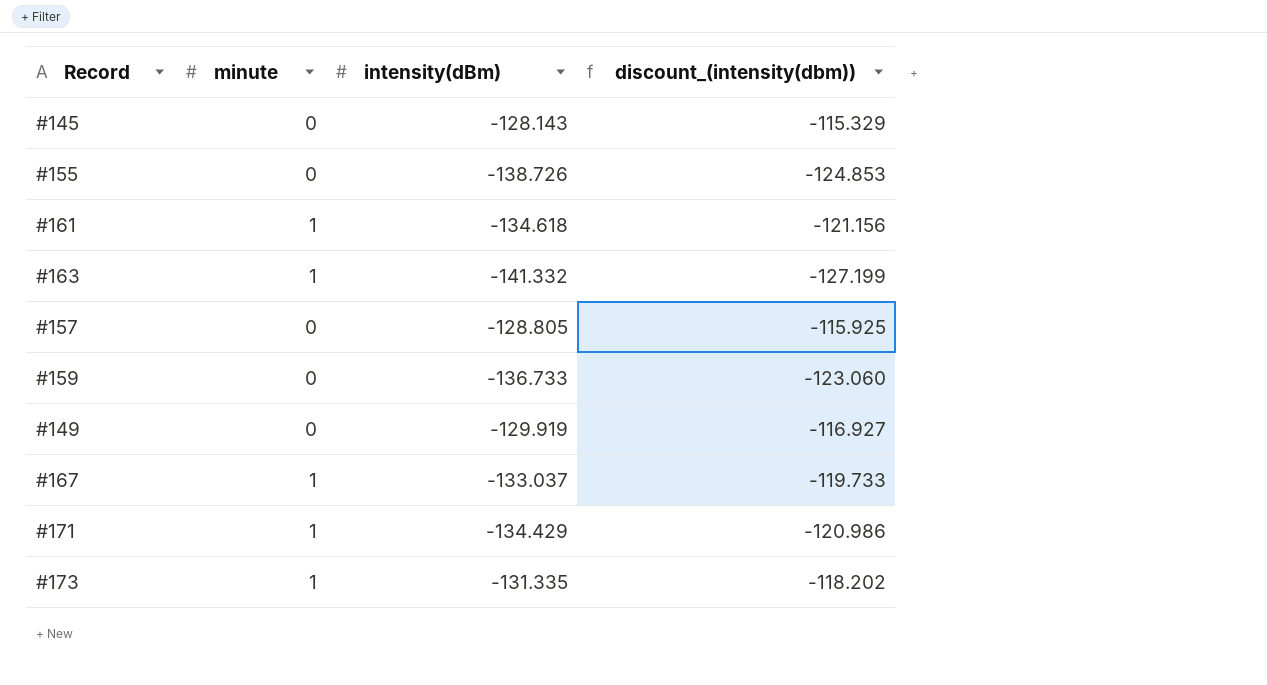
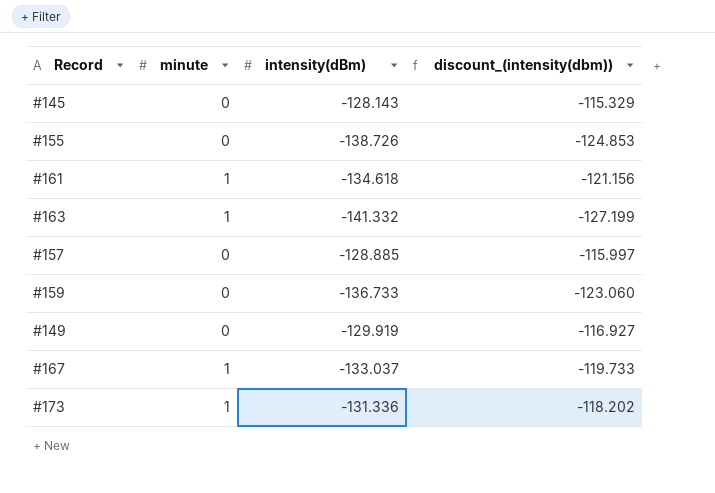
row #171: 1 | -134.429 | -120.986 -> none
#157 | intensity(dBm): -128.805 -> -128.885
#157 | discount_(intensity(dbm)): -115.925 -> -115.997
#173 | intensity(dBm): -131.335 -> -131.336

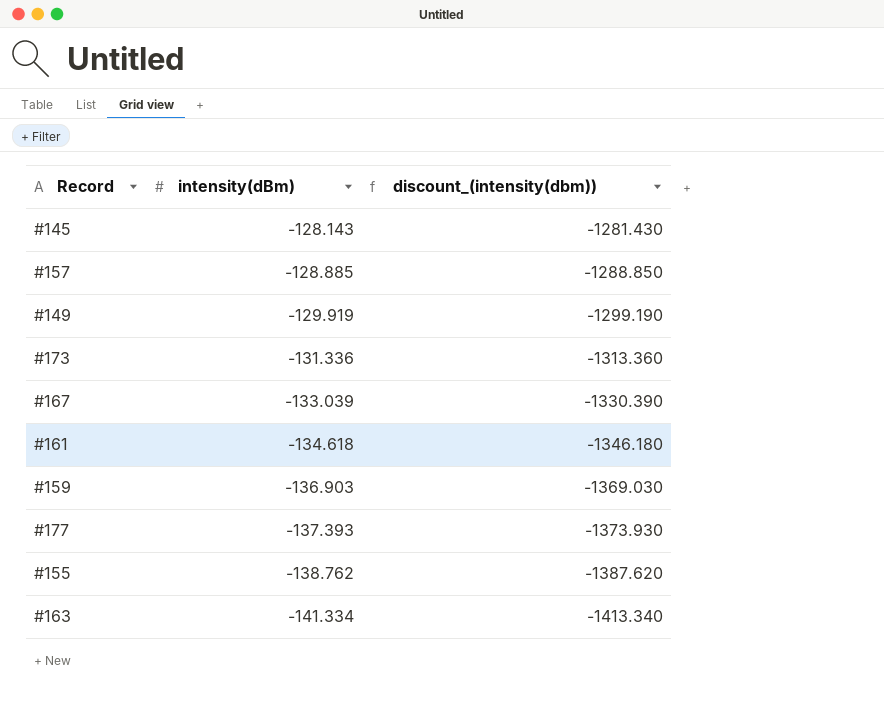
row order: none -> intensity(dBm) descending
column minute | position: 2 -> none
column discount_(intensity(dbm)) | formula: [intensity(dBm)] * 0.9 -> [intensity(dBm)] * 10
#167 | intensity(dBm): -133.037 -> -133.039
#159 | intensity(dBm): -136.733 -> -136.903
row #177: none -> -137.393 | -1373.930
#155 | intensity(dBm): -138.726 -> -138.762
#163 | intensity(dBm): -141.332 -> -141.334

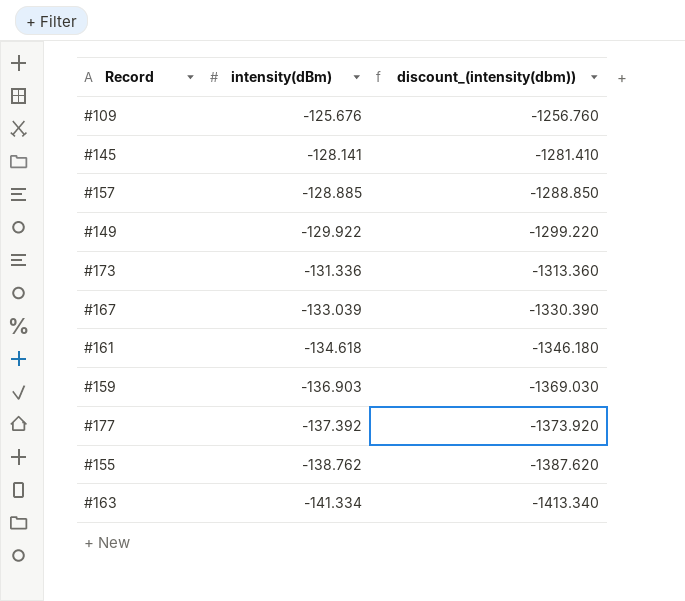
row #109: none -> -125.676 | -1256.760
#145 | intensity(dBm): -128.143 -> -128.141
#145 | discount_(intensity(dbm)): -1281.430 -> -1281.410
#149 | intensity(dBm): -129.919 -> -129.922
#149 | discount_(intensity(dbm)): -1299.190 -> -1299.220
#177 | intensity(dBm): -137.393 -> -137.392
#177 | discount_(intensity(dbm)): -1373.930 -> -1373.920

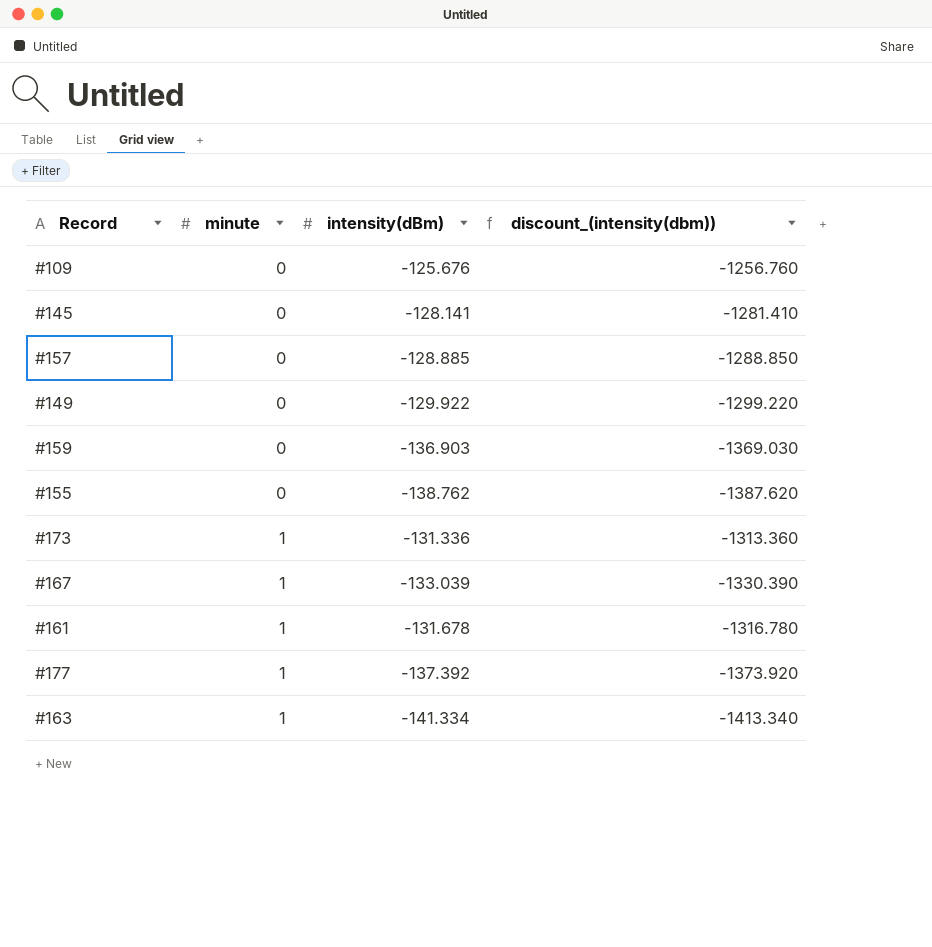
row order: intensity(dBm) descending -> minute ascending
column minute | position: none -> 2
#161 | intensity(dBm): -134.618 -> -131.678
#161 | discount_(intensity(dbm)): -1346.180 -> -1316.780

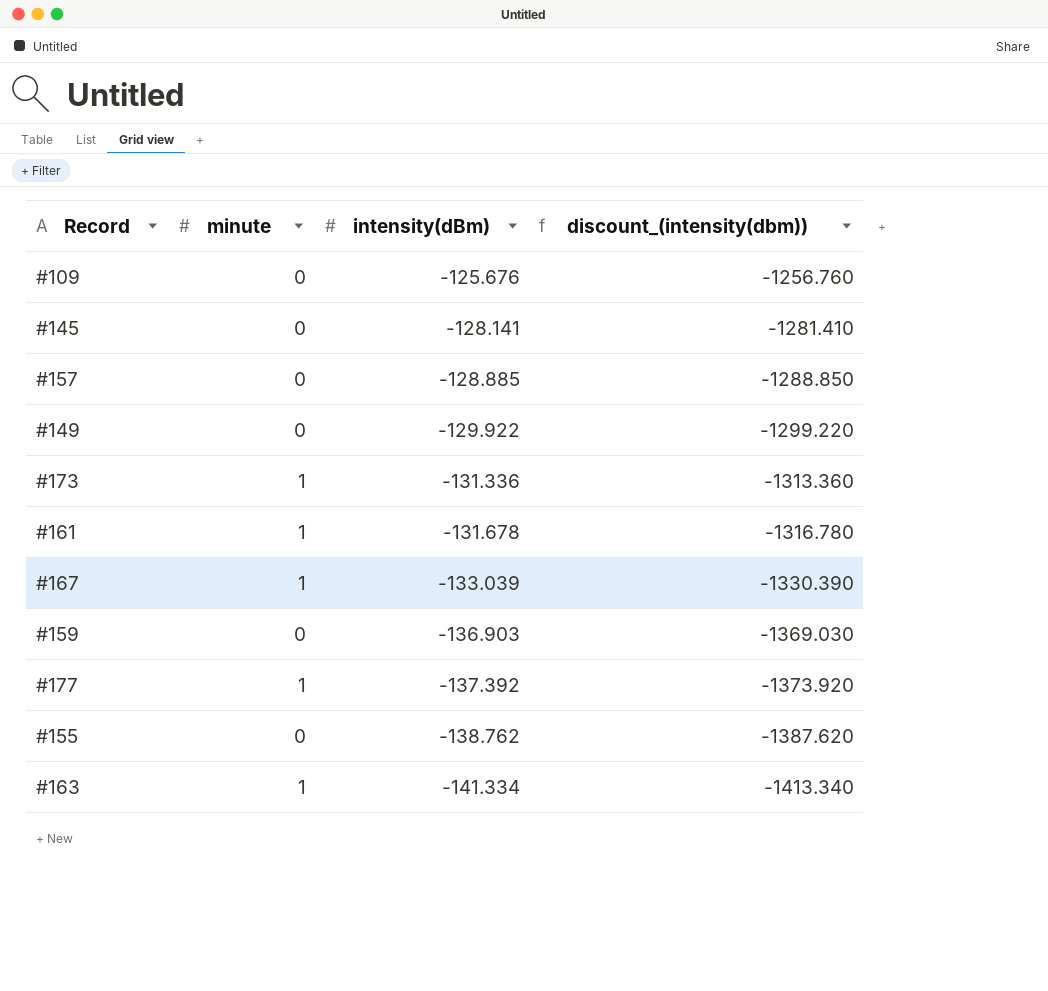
row order: minute ascending -> intensity(dBm) descending

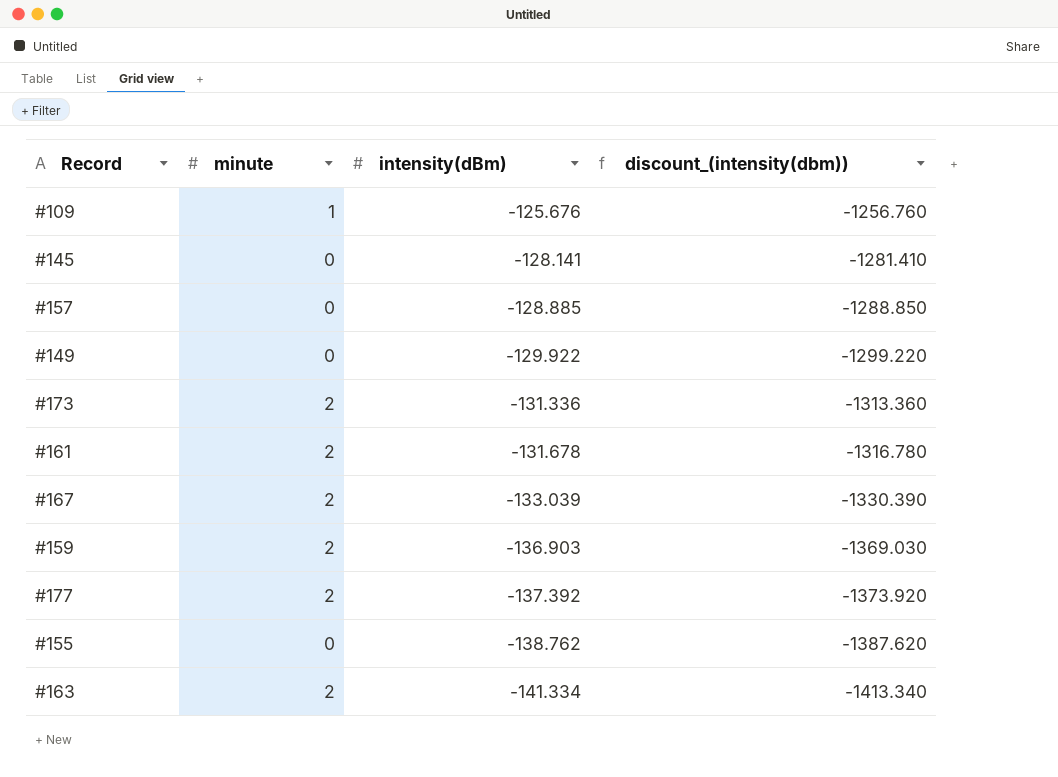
#109 | minute: 0 -> 1
#173 | minute: 1 -> 2
#161 | minute: 1 -> 2
#167 | minute: 1 -> 2
#159 | minute: 0 -> 2
#177 | minute: 1 -> 2
#163 | minute: 1 -> 2

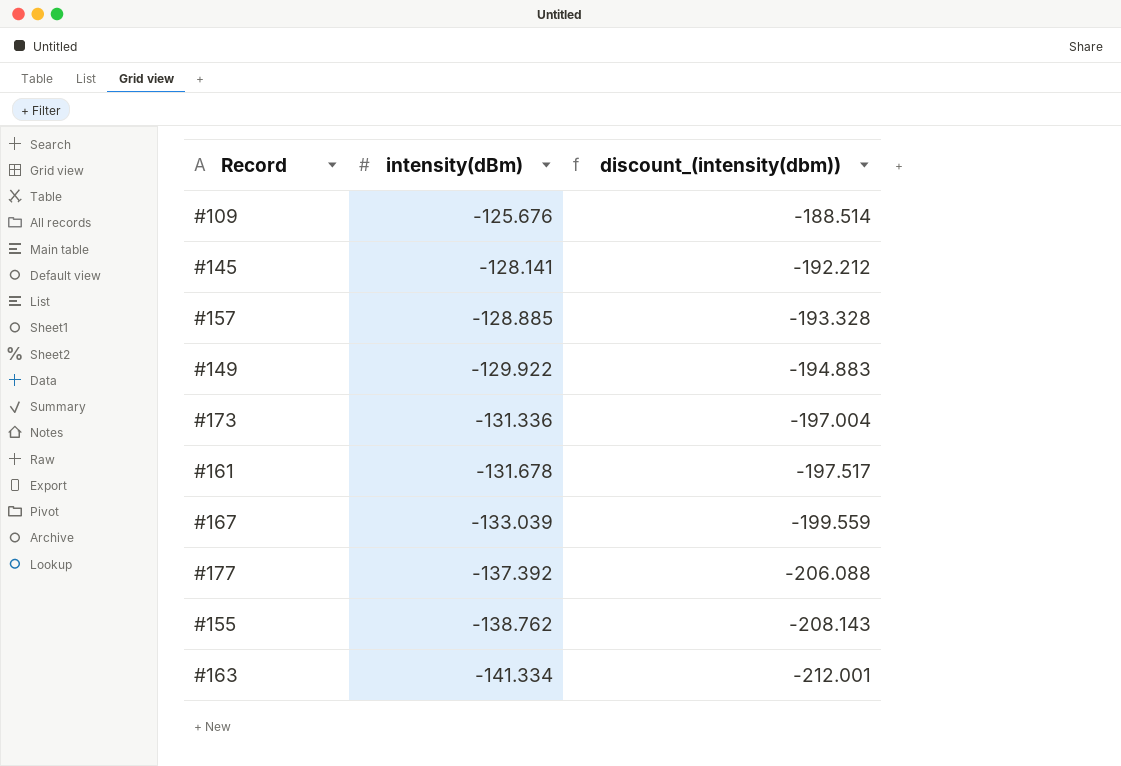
column minute | position: 2 -> none
column discount_(intensity(dbm)) | formula: [intensity(dBm)] * 10 -> [intensity(dBm)] * 1.5
row #159: 2 | -136.903 | -1369.030 -> none

